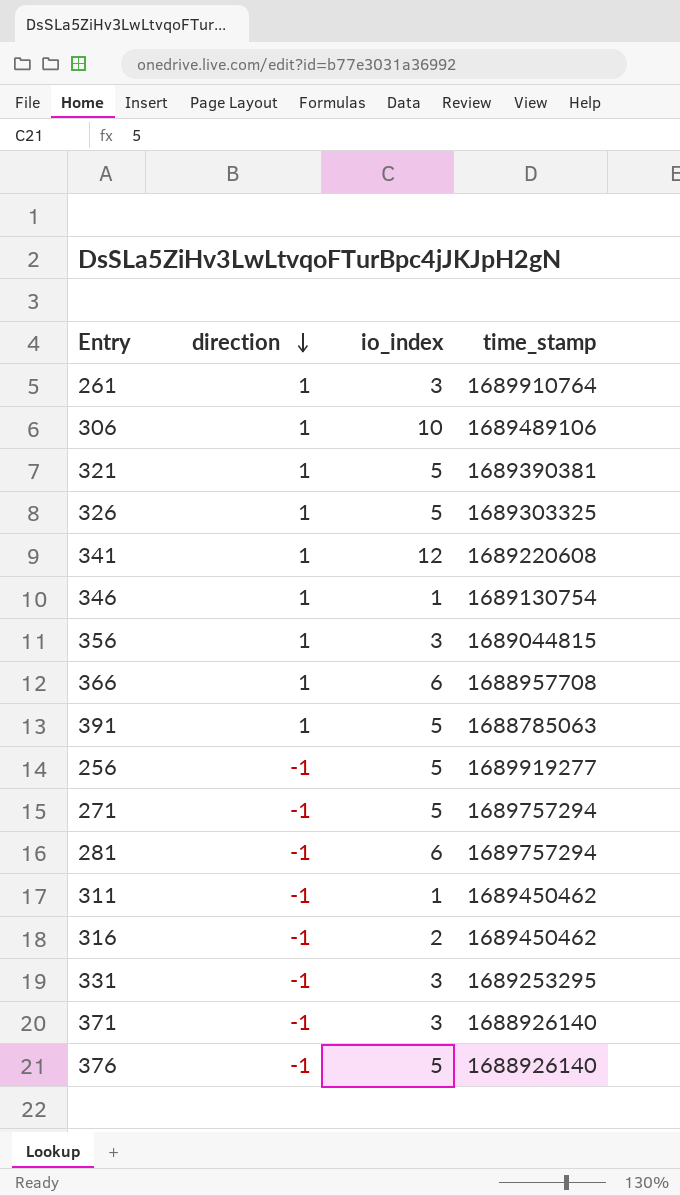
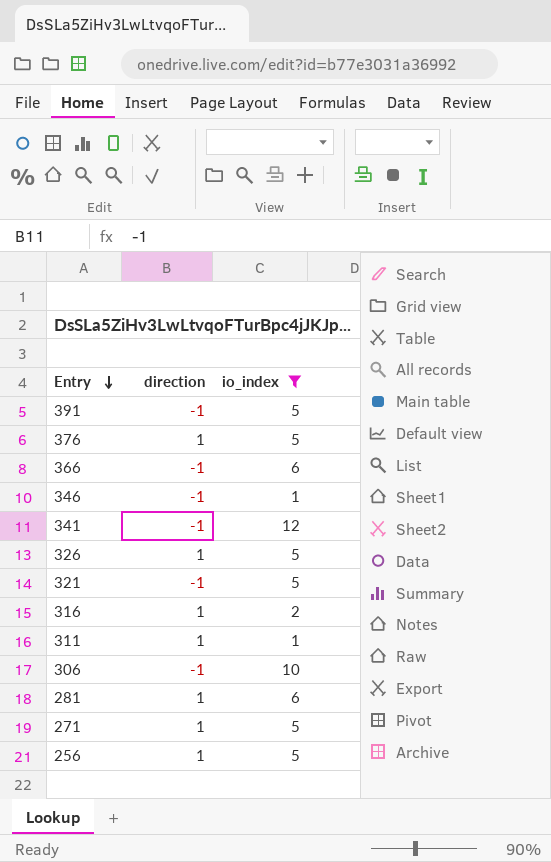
filter: none -> io_index != 3
row order: direction descending -> Entry descending
column time_stamp | position: 4 -> none
391 | direction: 1 -> -1
376 | direction: -1 -> 1
366 | direction: 1 -> -1
346 | direction: 1 -> -1
341 | direction: 1 -> -1
321 | direction: 1 -> -1
316 | direction: -1 -> 1
311 | direction: -1 -> 1
306 | direction: 1 -> -1
281 | direction: -1 -> 1
271 | direction: -1 -> 1
256 | direction: -1 -> 1

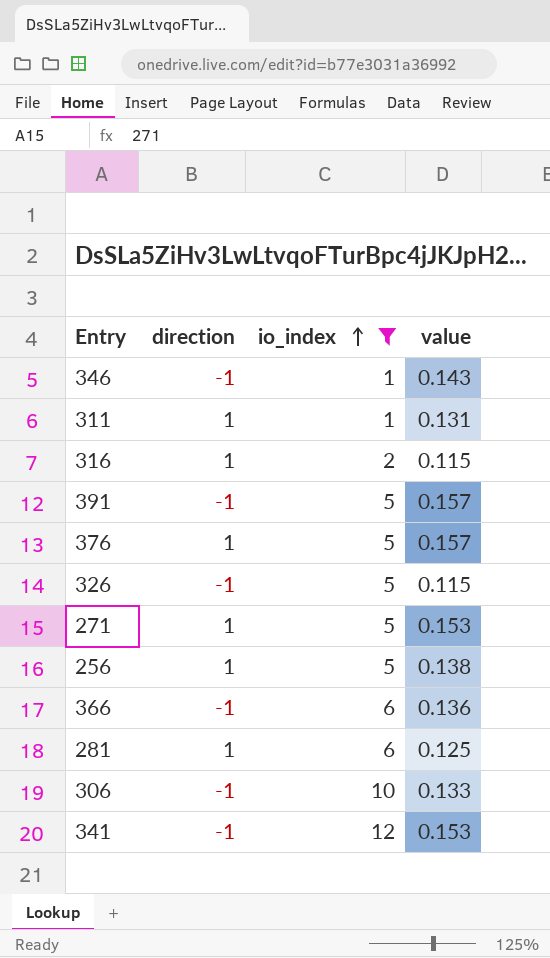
row order: Entry descending -> io_index ascending
column value | position: none -> 4
row 321: -1 | 5 -> none
326 | direction: 1 -> -1

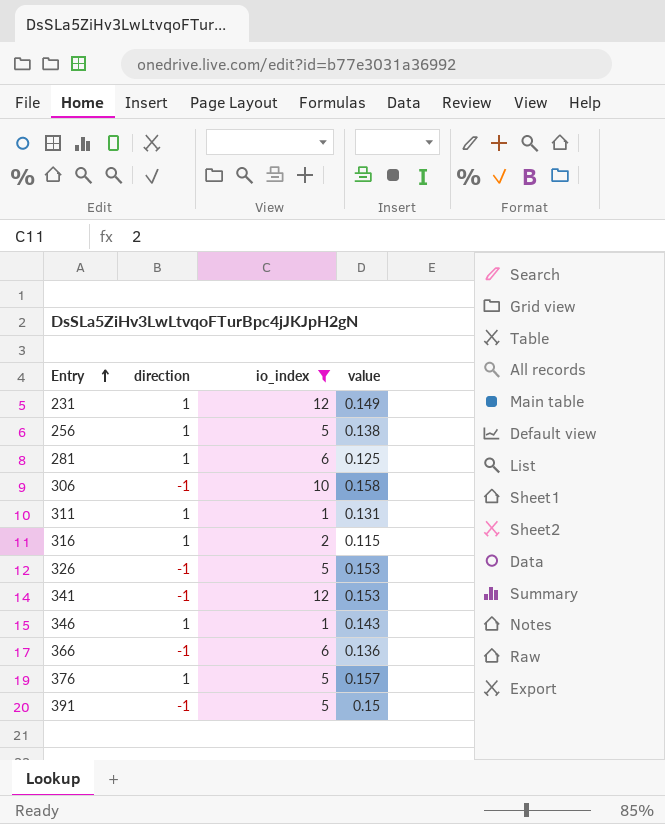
row order: io_index ascending -> Entry ascending
row 271: 1 | 5 | 0.153 -> none
row 231: none -> 1 | 12 | 0.149
306 | value: 0.133 -> 0.158
326 | value: 0.115 -> 0.153
346 | direction: -1 -> 1
391 | value: 0.157 -> 0.15

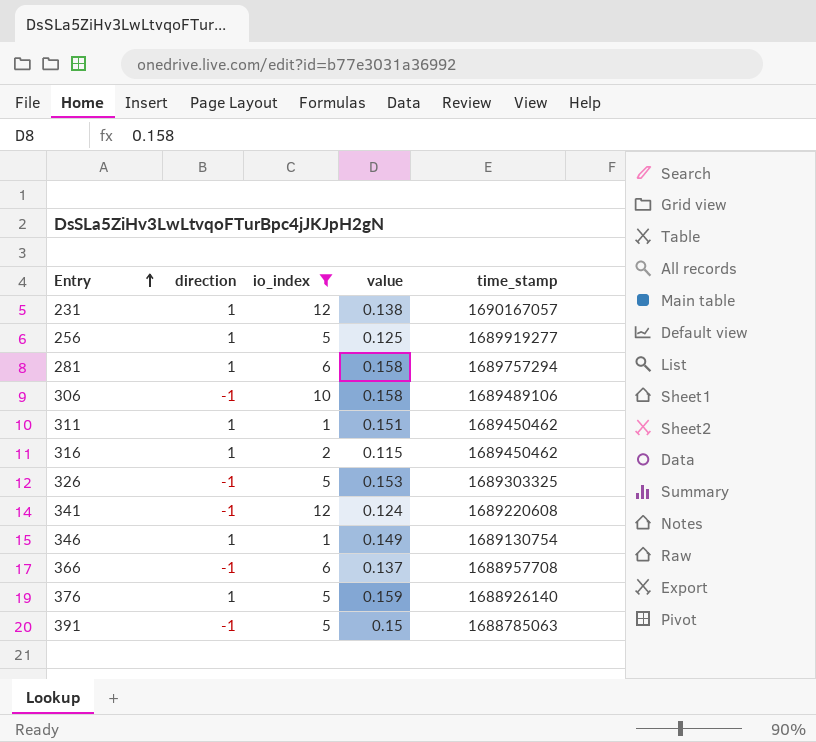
column time_stamp | position: none -> 5
231 | value: 0.149 -> 0.138
256 | value: 0.138 -> 0.125
281 | value: 0.125 -> 0.158
311 | value: 0.131 -> 0.151
341 | value: 0.153 -> 0.124
346 | value: 0.143 -> 0.149
366 | value: 0.136 -> 0.137
376 | value: 0.157 -> 0.159

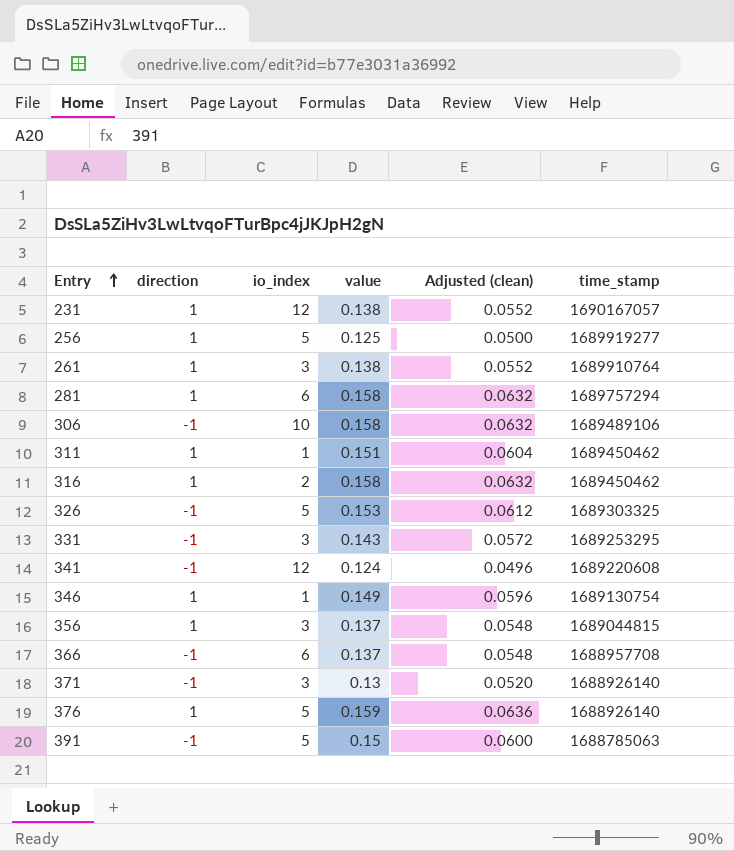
filter: io_index != 3 -> none
column Adjusted (clean) | formula: none -> [value] * 0.4
316 | value: 0.115 -> 0.158

